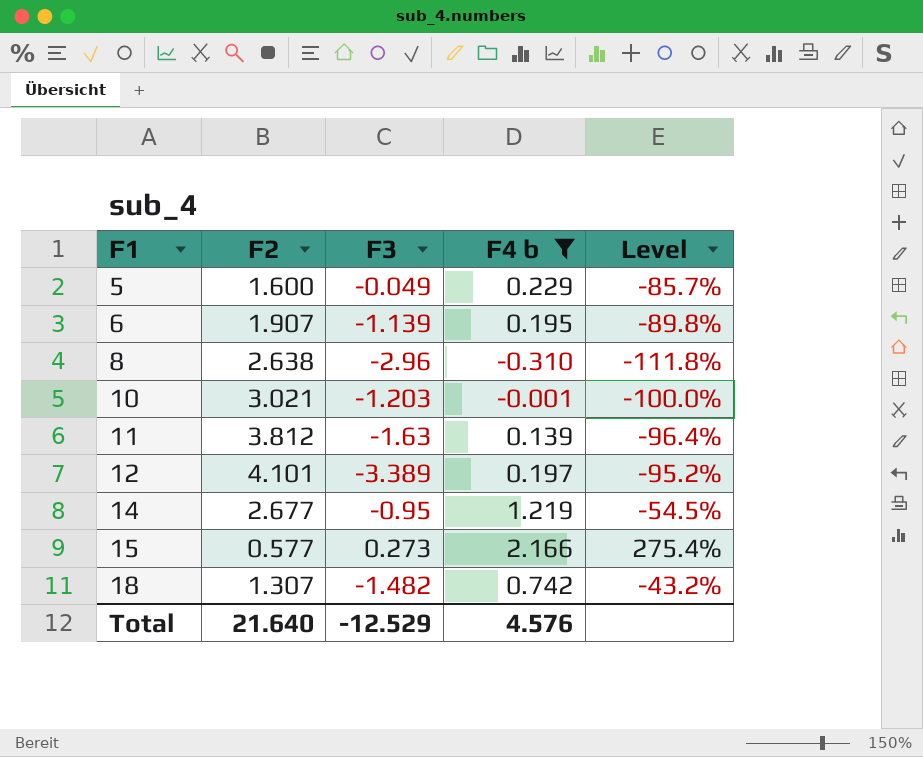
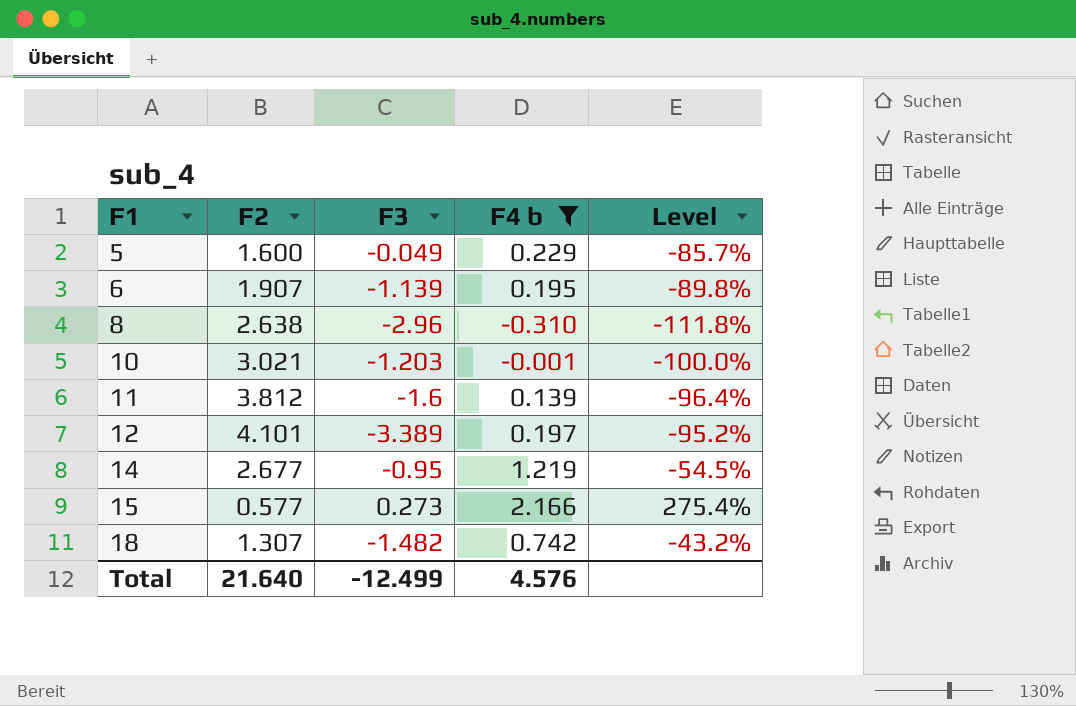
11 | F3: -1.63 -> -1.6
Total | F3: -12.529 -> -12.499

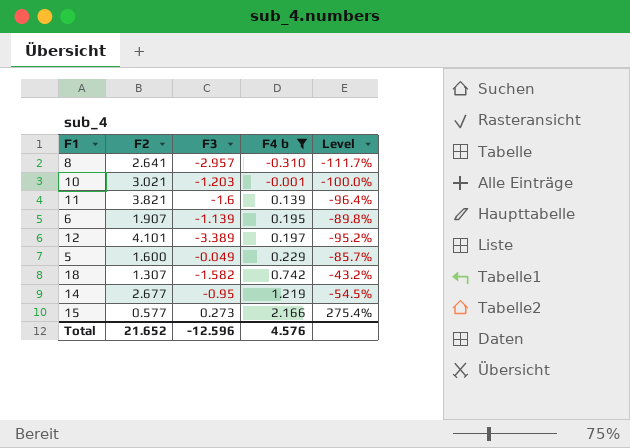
row order: F1 ascending -> F4 b ascending
8 | F2: 2.638 -> 2.641
8 | F3: -2.96 -> -2.957
8 | Level: -111.8% -> -111.7%
11 | F2: 3.812 -> 3.821
18 | F3: -1.482 -> -1.582
Total | F2: 21.640 -> 21.652
Total | F3: -12.499 -> -12.596

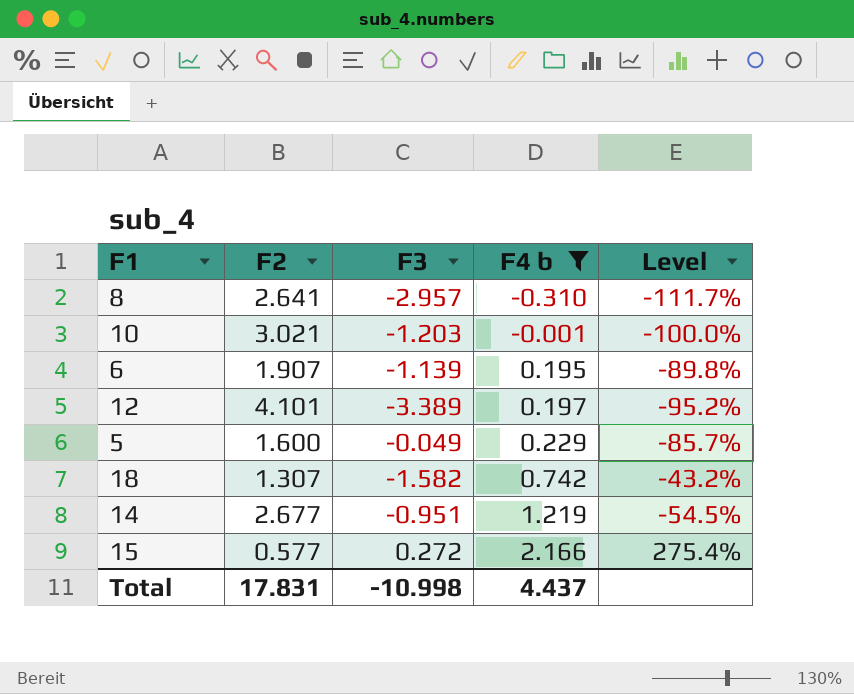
row 11: 3.821 | -1.6 | 0.139 | -96.4% -> none
14 | F3: -0.95 -> -0.951
15 | F3: 0.273 -> 0.272
Total | F2: 21.652 -> 17.831
Total | F3: -12.596 -> -10.998
Total | F4 b: 4.576 -> 4.437

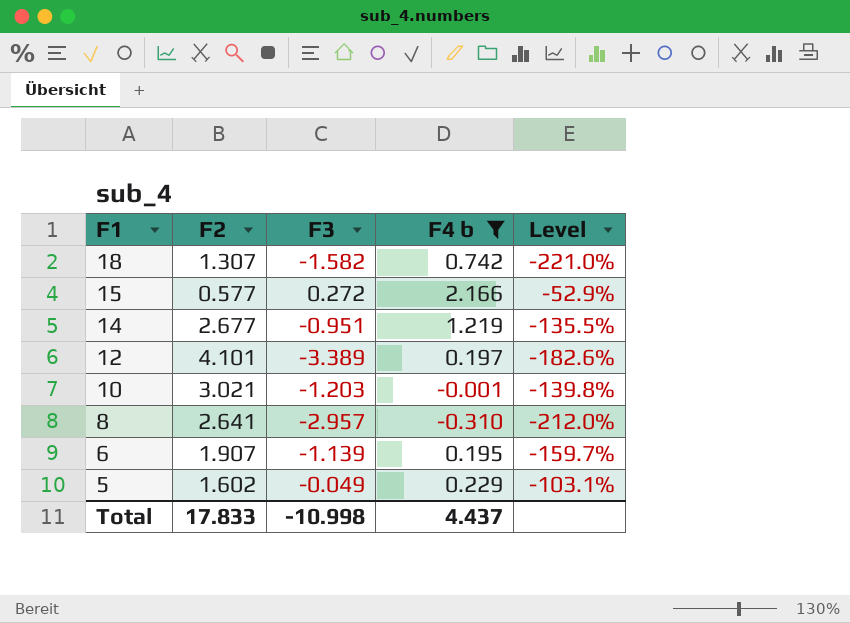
row order: F4 b ascending -> F1 descending
column Level | formula: ([F4 b] - [F2]) / [F2] -> ([F3] - [F2]) / [F2]
5 | F2: 1.600 -> 1.602
Total | F2: 17.831 -> 17.833

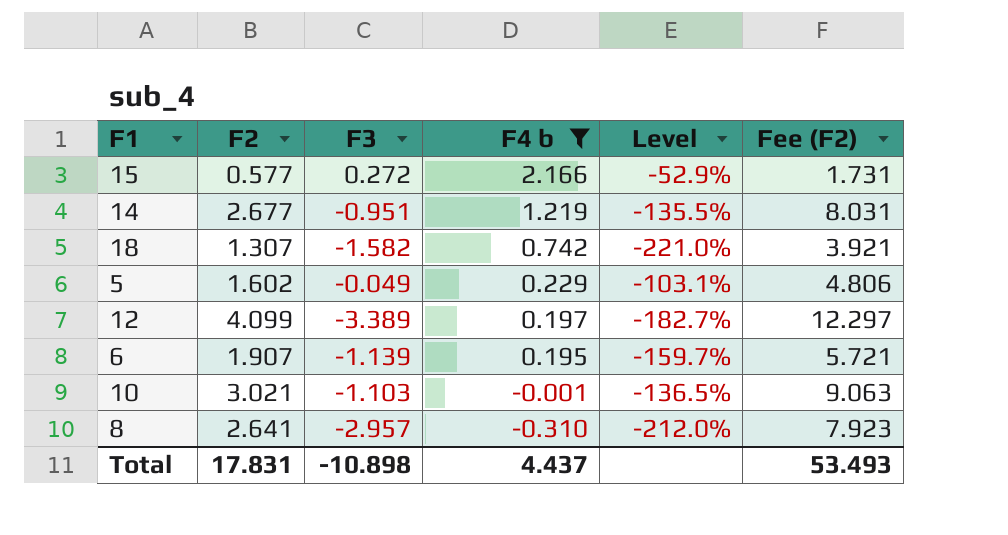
row order: F1 descending -> F4 b descending
column Fee (F2) | formula: none -> [F2] * 3
12 | F2: 4.101 -> 4.099
12 | Level: -182.6% -> -182.7%
10 | F3: -1.203 -> -1.103
10 | Level: -139.8% -> -136.5%
Total | F2: 17.833 -> 17.831
Total | F3: -10.998 -> -10.898

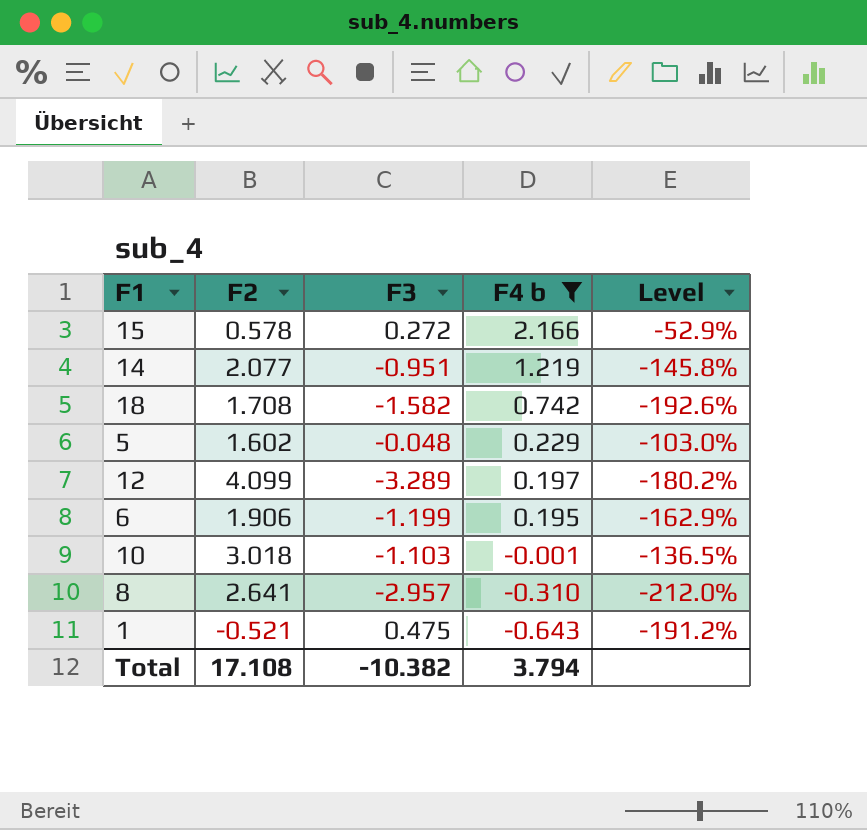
column Fee (F2) | formula: [F2] * 3 -> none
15 | F2: 0.577 -> 0.578
14 | F2: 2.677 -> 2.077
14 | Level: -135.5% -> -145.8%
18 | F2: 1.307 -> 1.708
18 | Level: -221.0% -> -192.6%
5 | F3: -0.049 -> -0.048
5 | Level: -103.1% -> -103.0%
12 | F3: -3.389 -> -3.289
12 | Level: -182.7% -> -180.2%
6 | F2: 1.907 -> 1.906
6 | F3: -1.139 -> -1.199
6 | Level: -159.7% -> -162.9%
10 | F2: 3.021 -> 3.018
row 1: none -> -0.521 | 0.475 | -0.643 | -191.2%
Total | F2: 17.831 -> 17.108
Total | F3: -10.898 -> -10.382
Total | F4 b: 4.437 -> 3.794

